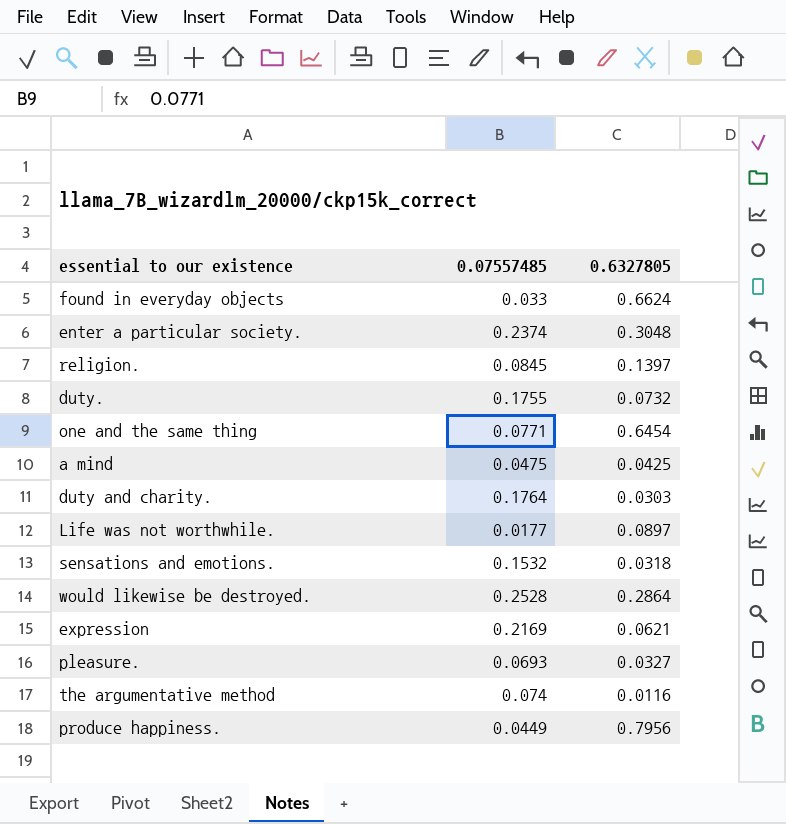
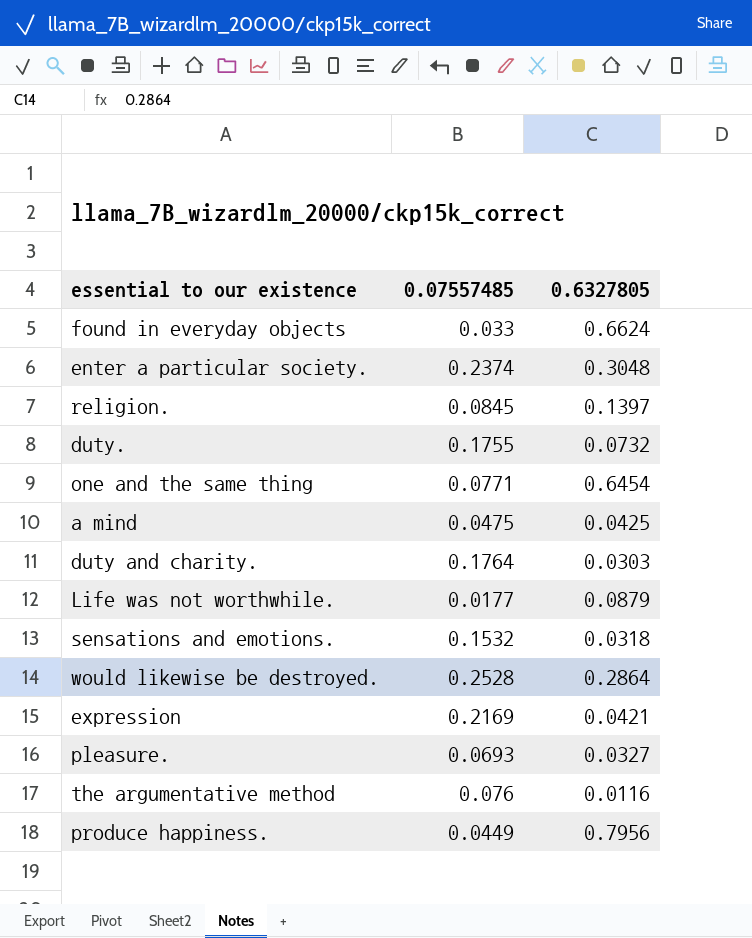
Life was not worthwhile. | 0.6327805: 0.0897 -> 0.0879
expression | 0.6327805: 0.0621 -> 0.0421
the argumentative method | 0.07557485: 0.074 -> 0.076

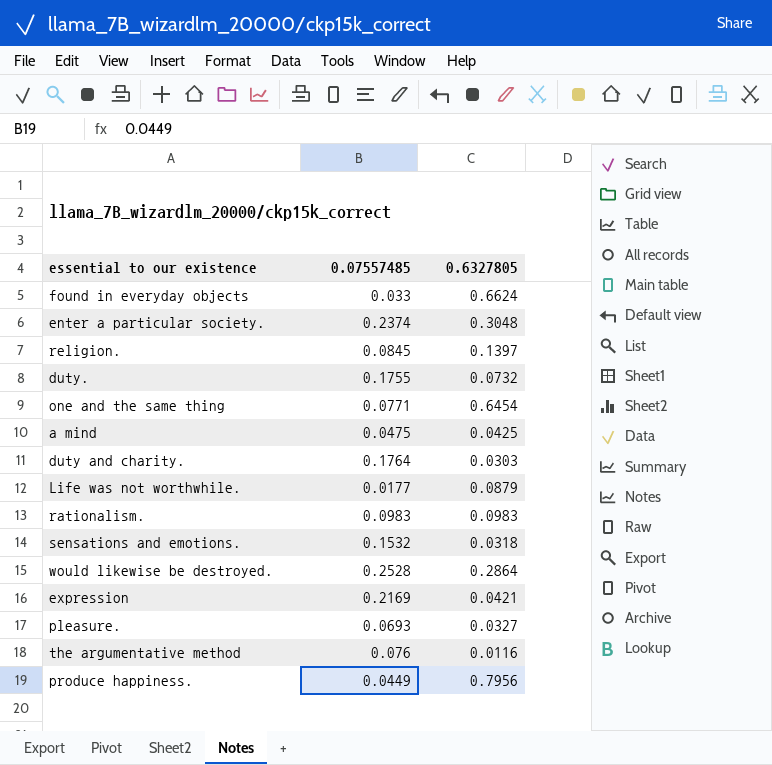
row rationalism.: none -> 0.0983 | 0.0983

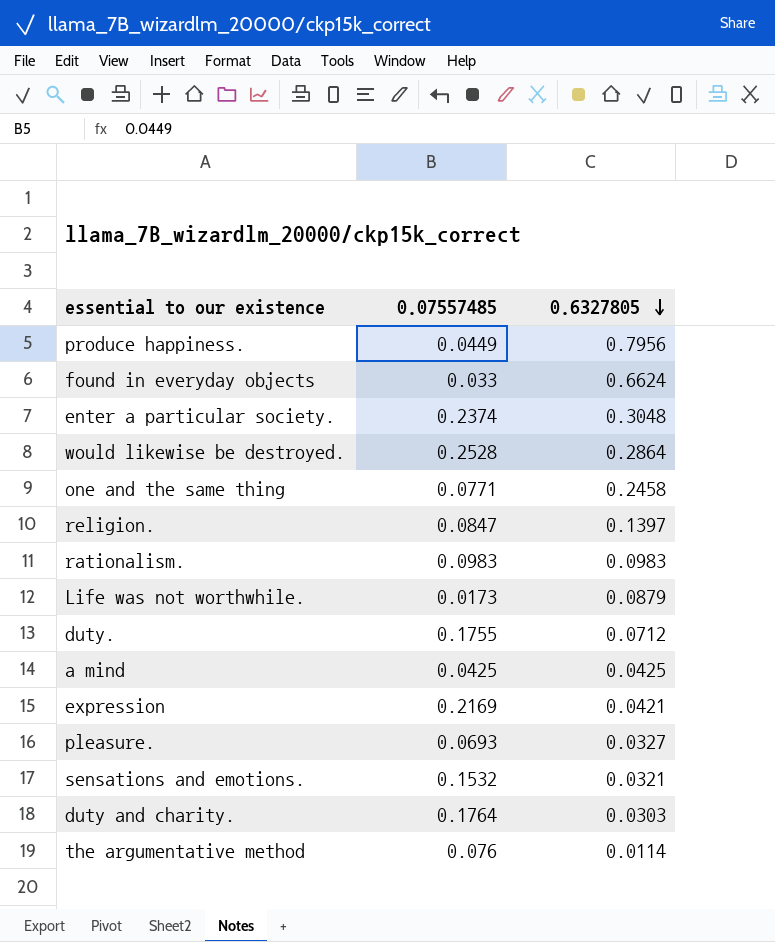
row order: none -> 0.6327805 descending
one and the same thing | 0.6327805: 0.6454 -> 0.2458
religion. | 0.07557485: 0.0845 -> 0.0847
Life was not worthwhile. | 0.07557485: 0.0177 -> 0.0173
duty. | 0.6327805: 0.0732 -> 0.0712
a mind | 0.07557485: 0.0475 -> 0.0425
sensations and emotions. | 0.6327805: 0.0318 -> 0.0321
the argumentative method | 0.6327805: 0.0116 -> 0.0114

